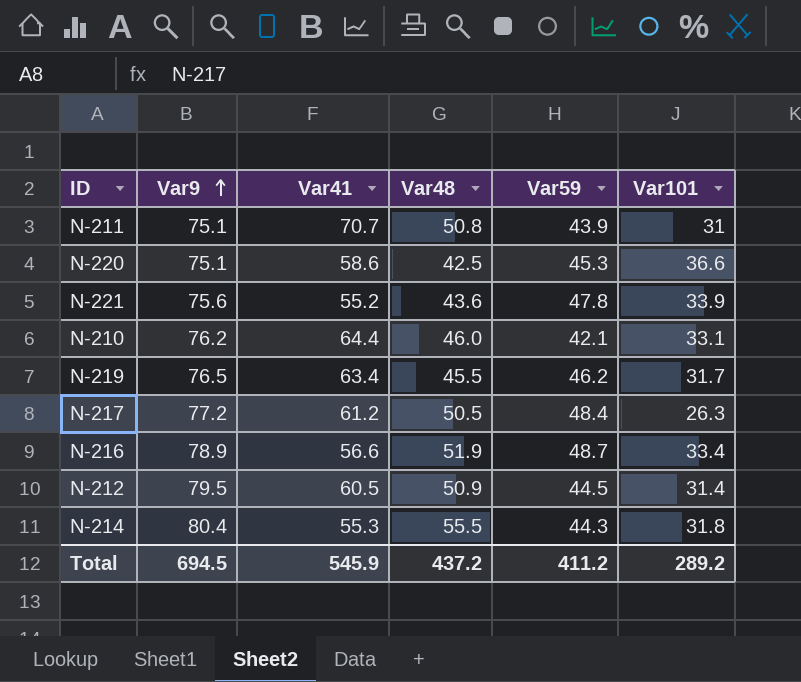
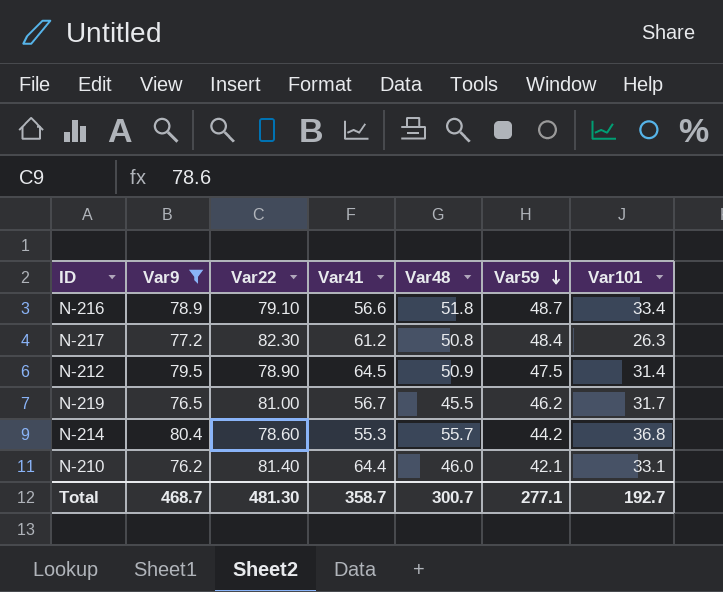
filter: none -> Var9 >= 76.2
row order: Var9 ascending -> Var59 descending
column Var22 | position: none -> 3
N-216 | Var48: 51.9 -> 51.8
N-217 | Var48: 50.5 -> 50.8
N-212 | Var41: 60.5 -> 64.5
N-212 | Var59: 44.5 -> 47.5
N-219 | Var41: 63.4 -> 56.7
N-214 | Var48: 55.5 -> 55.7
N-214 | Var59: 44.3 -> 44.2
N-214 | Var101: 31.8 -> 36.8
Total | Var9: 694.5 -> 468.7
Total | Var41: 545.9 -> 358.7
Total | Var48: 437.2 -> 300.7
Total | Var59: 411.2 -> 277.1
Total | Var101: 289.2 -> 192.7

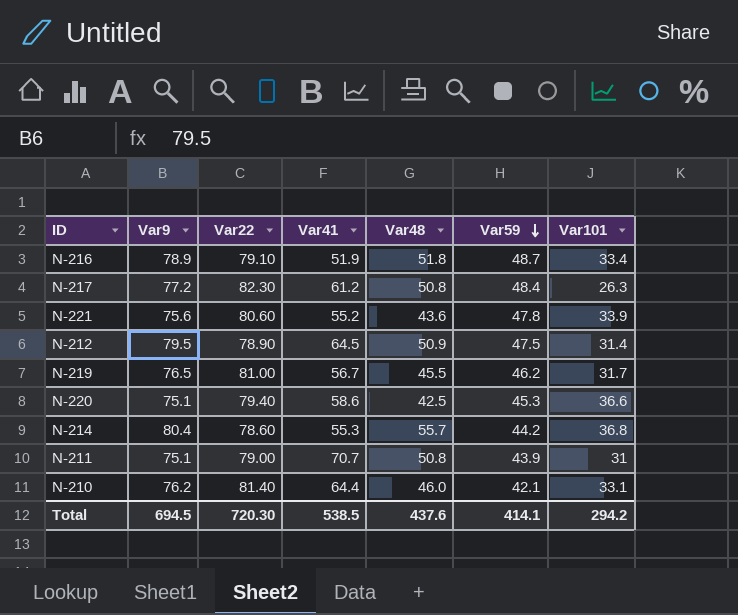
filter: Var9 >= 76.2 -> none
N-216 | Var41: 56.6 -> 51.9
Total | Var9: 468.7 -> 694.5
Total | Var22: 481.30 -> 720.30
Total | Var41: 358.7 -> 538.5
Total | Var48: 300.7 -> 437.6
Total | Var59: 277.1 -> 414.1
Total | Var101: 192.7 -> 294.2

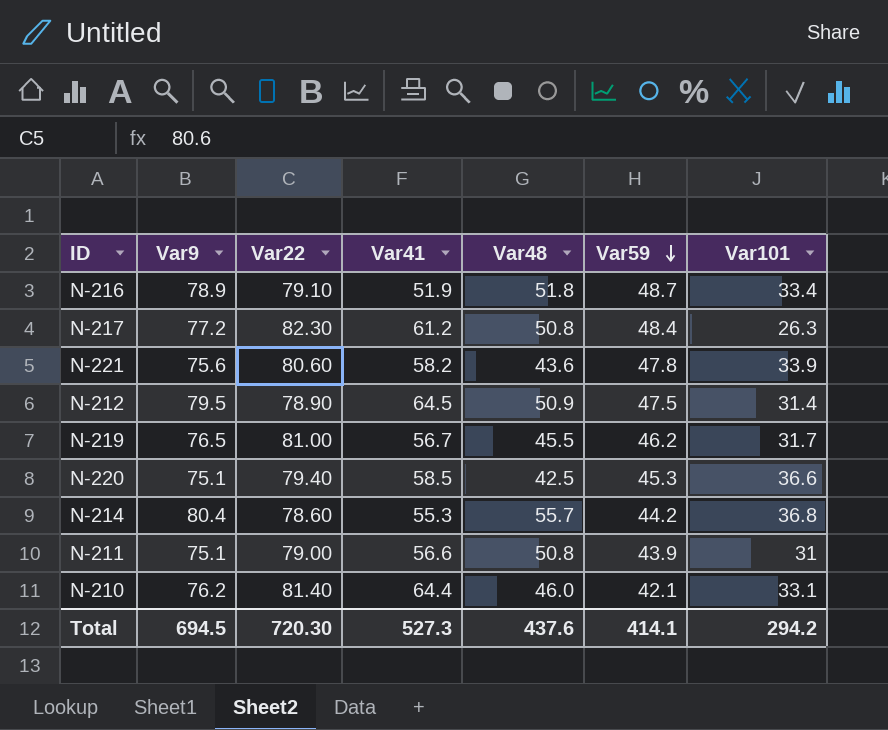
N-221 | Var41: 55.2 -> 58.2
N-220 | Var41: 58.6 -> 58.5
N-211 | Var41: 70.7 -> 56.6
Total | Var41: 538.5 -> 527.3

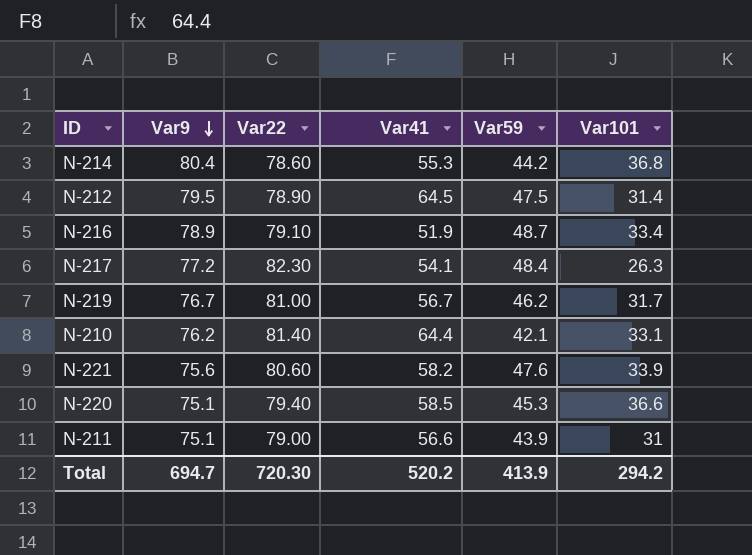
row order: Var59 descending -> Var9 descending
column Var48 | position: 5 -> none
N-217 | Var41: 61.2 -> 54.1
N-219 | Var9: 76.5 -> 76.7
N-221 | Var59: 47.8 -> 47.6
Total | Var9: 694.5 -> 694.7
Total | Var41: 527.3 -> 520.2
Total | Var59: 414.1 -> 413.9

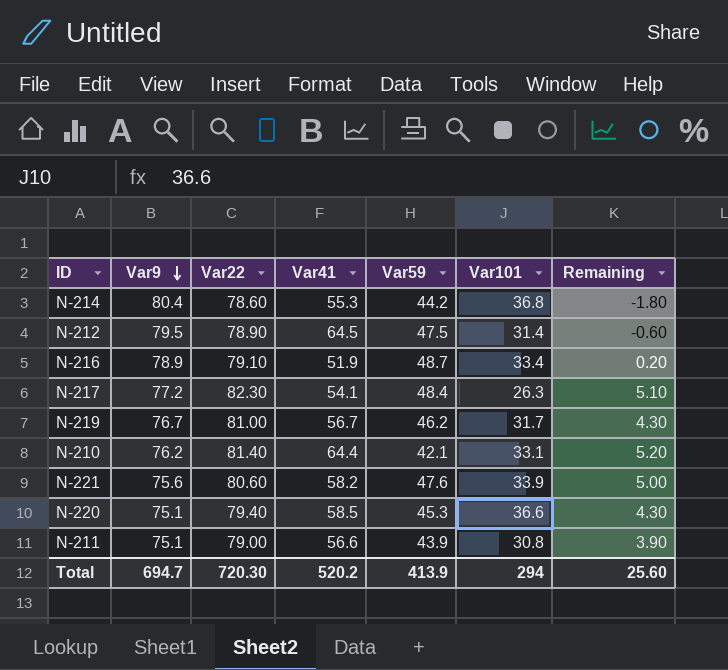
column Remaining | formula: none -> [Var22] - [Var9]
N-211 | Var101: 31 -> 30.8
Total | Var101: 294.2 -> 294

